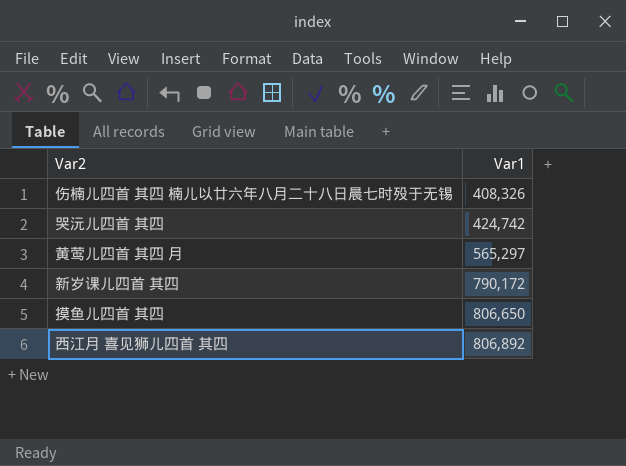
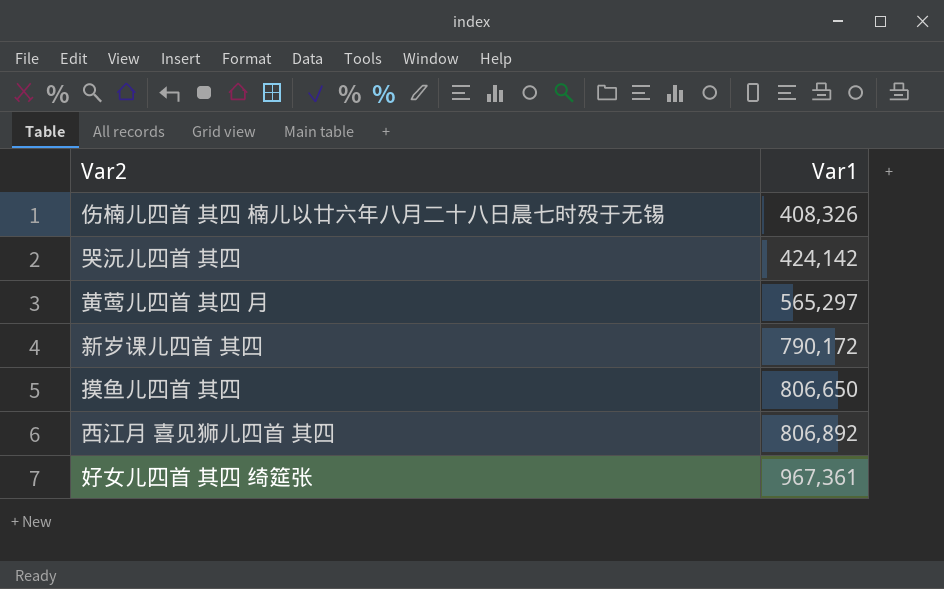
哭沅儿四首 其四 | Var1: 424,742 -> 424,142
row 好女儿四首 其四 绮筵张: none -> 967,361

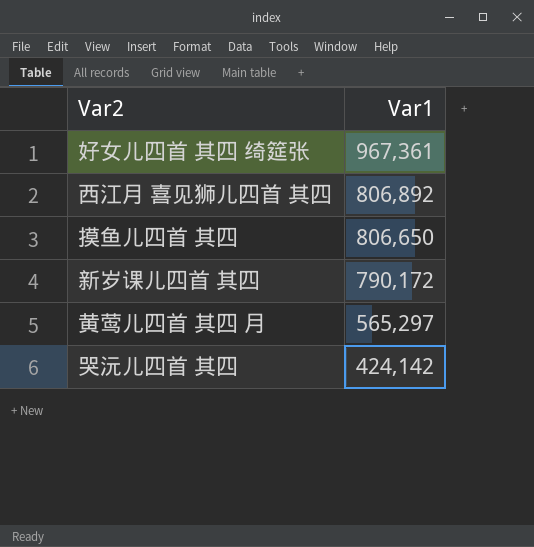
row order: Var1 ascending -> Var1 descending
row 伤楠儿四首 其四 楠儿以廿六年八月二十八日晨七时殁于无锡: 408,326 -> none

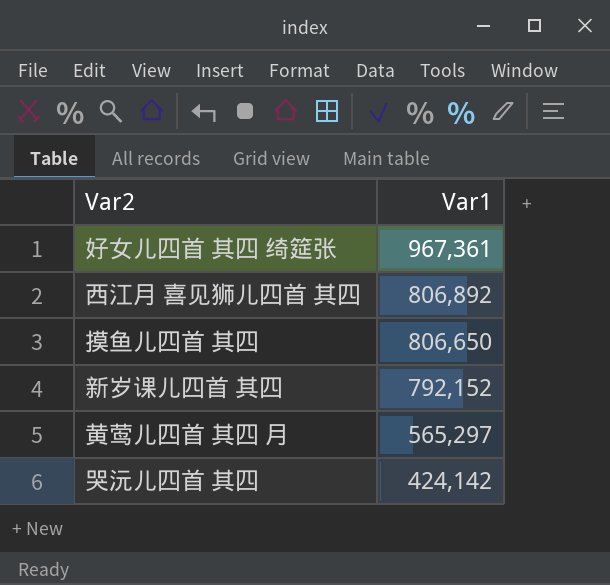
新岁课儿四首 其四 | Var1: 790,172 -> 792,152

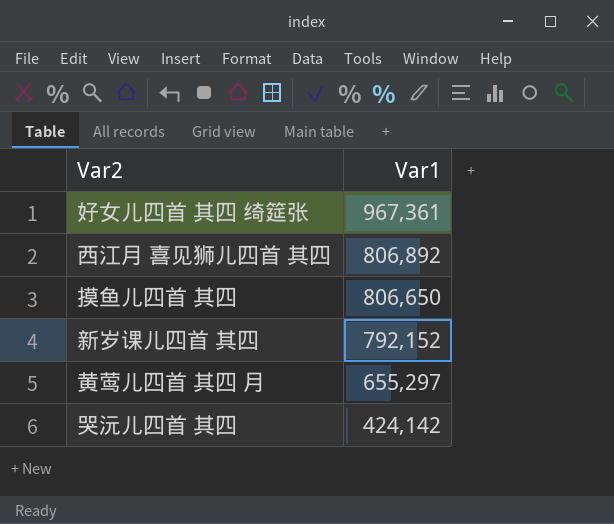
黄莺儿四首 其四 月 | Var1: 565,297 -> 655,297

